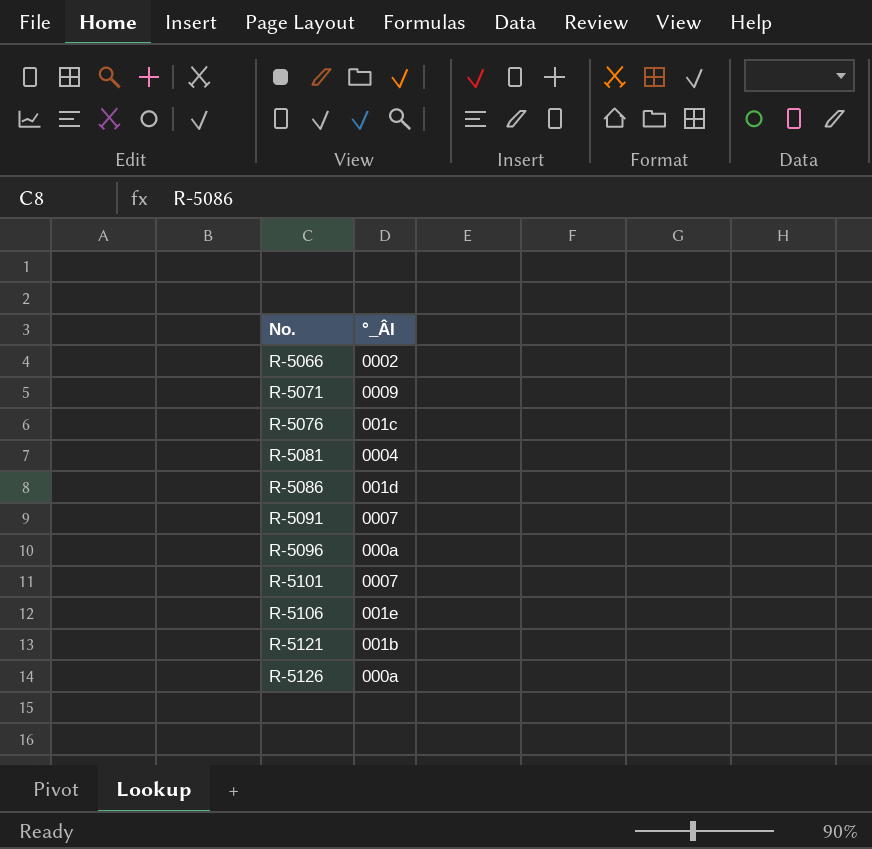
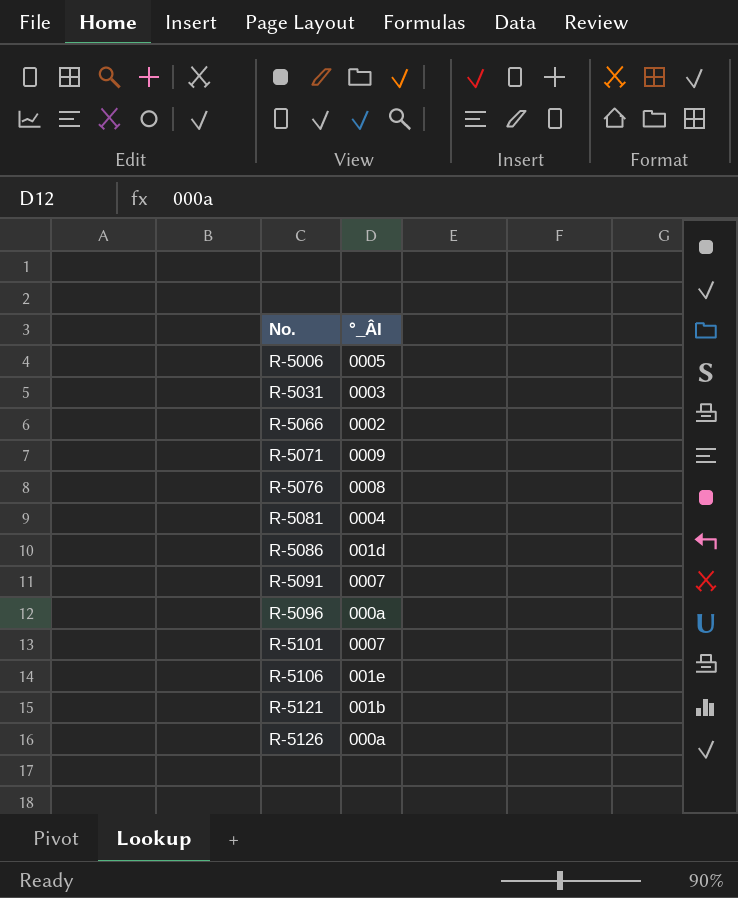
row R-5006: none -> 0005
row R-5031: none -> 0003
R-5076 | °_ÂI: 001c -> 0008

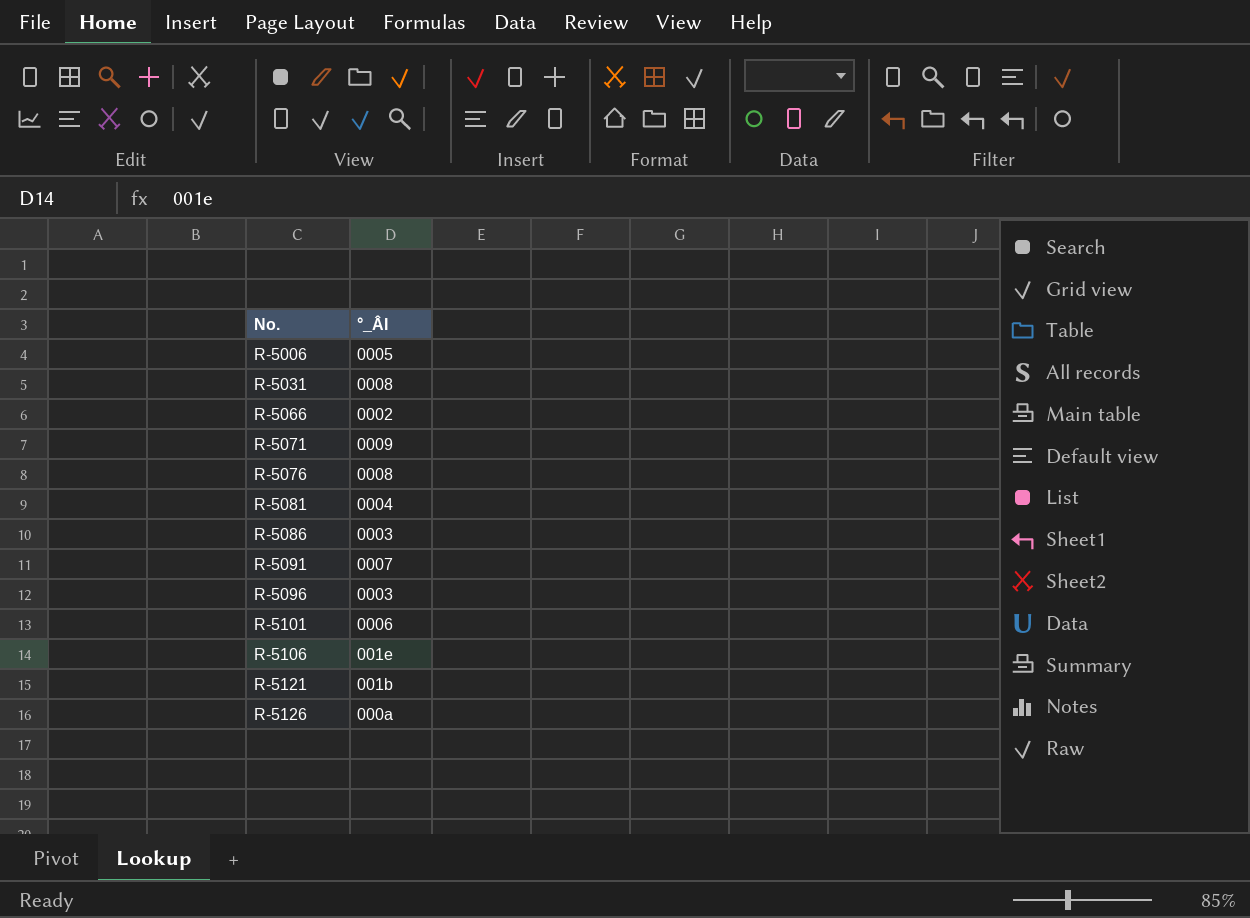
R-5031 | °_ÂI: 0003 -> 0008
R-5086 | °_ÂI: 001d -> 0003
R-5096 | °_ÂI: 000a -> 0003
R-5101 | °_ÂI: 0007 -> 0006

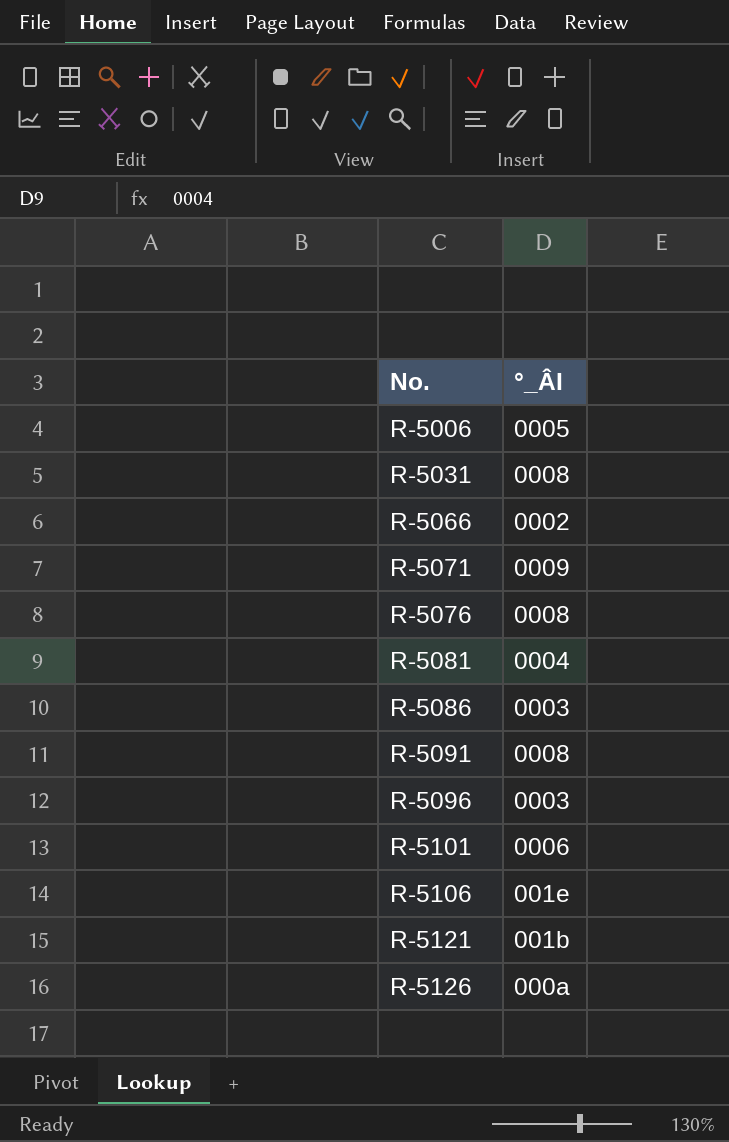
R-5091 | °_ÂI: 0007 -> 0008

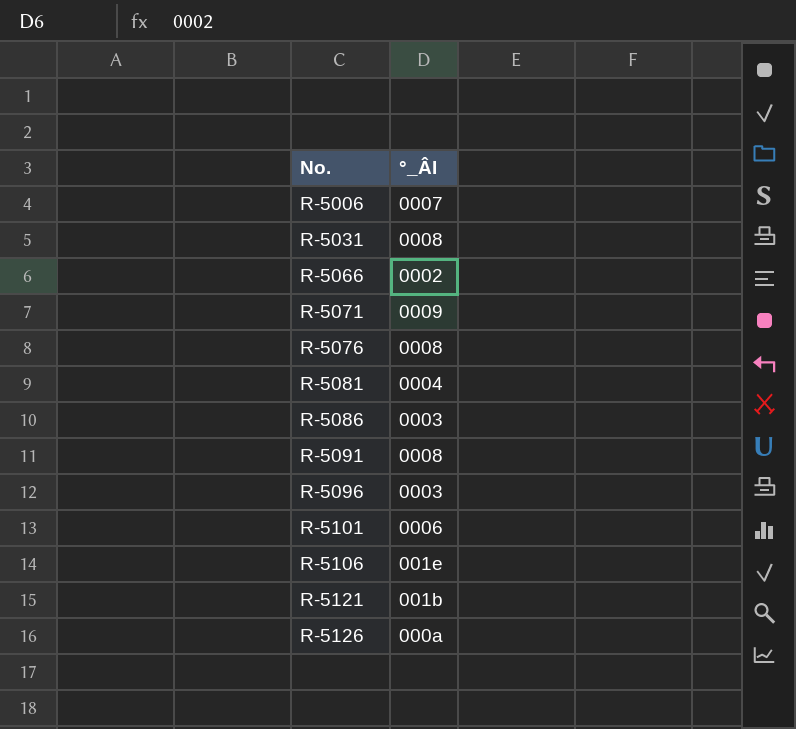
R-5006 | °_ÂI: 0005 -> 0007

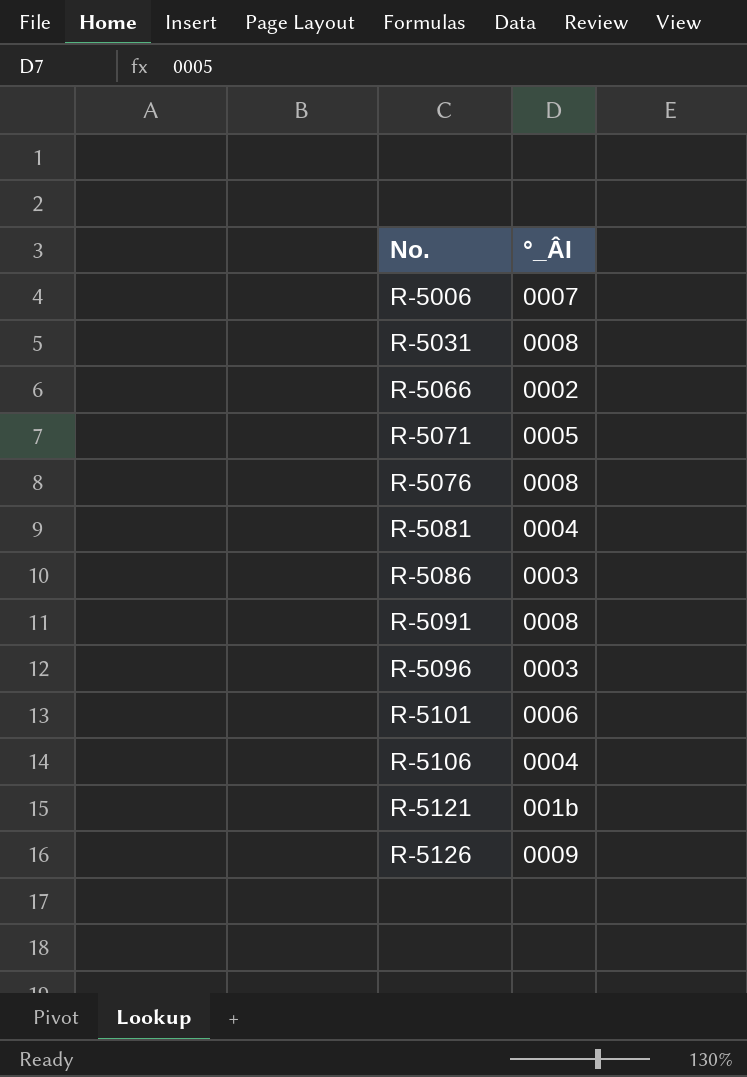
R-5071 | °_ÂI: 0009 -> 0005
R-5106 | °_ÂI: 001e -> 0004
R-5126 | °_ÂI: 000a -> 0009

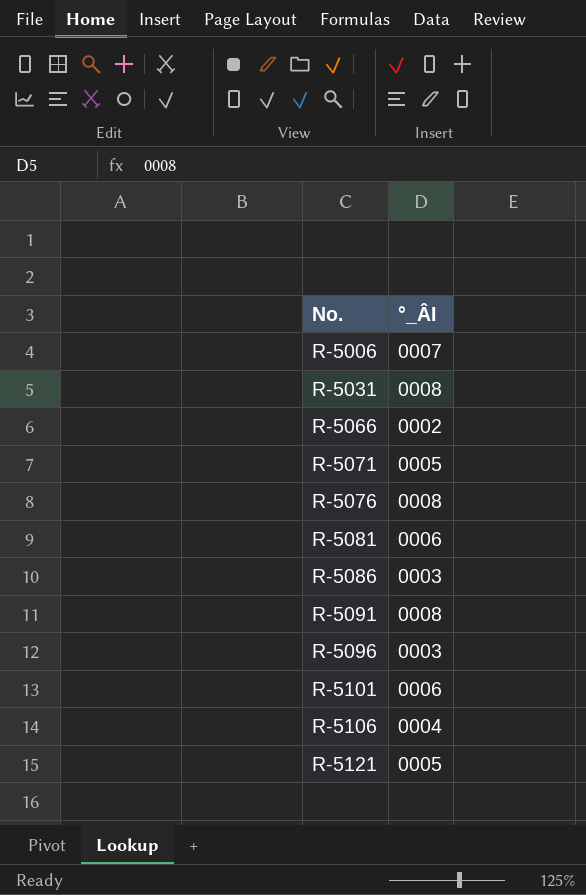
row R-5126: 0009 -> none
R-5081 | °_ÂI: 0004 -> 0006
R-5121 | °_ÂI: 001b -> 0005

